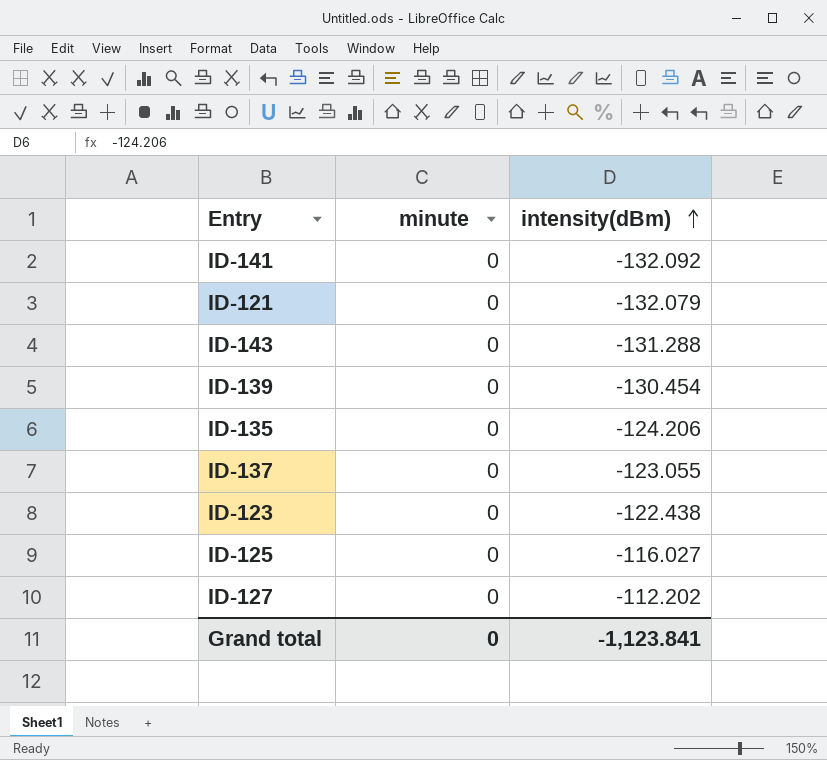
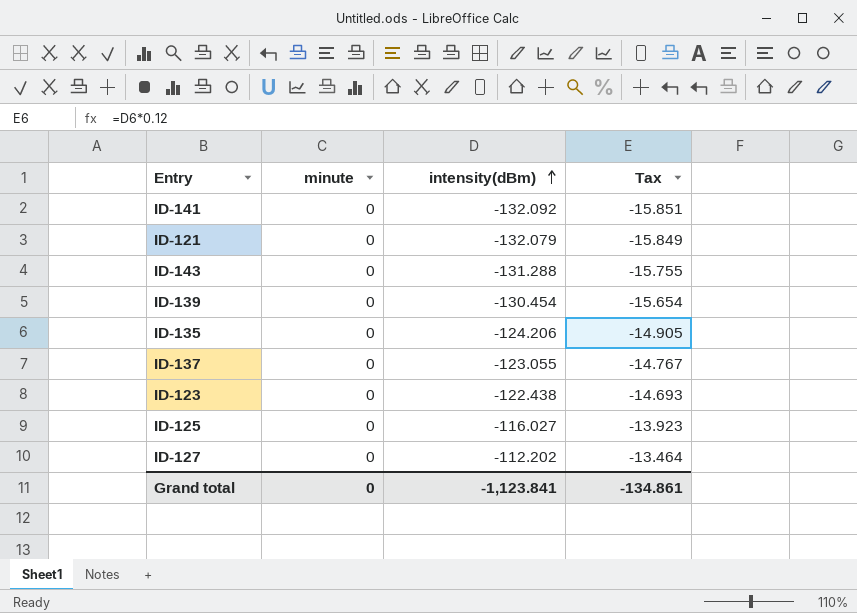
column Tax | formula: none -> [intensity(dBm)] * 0.12

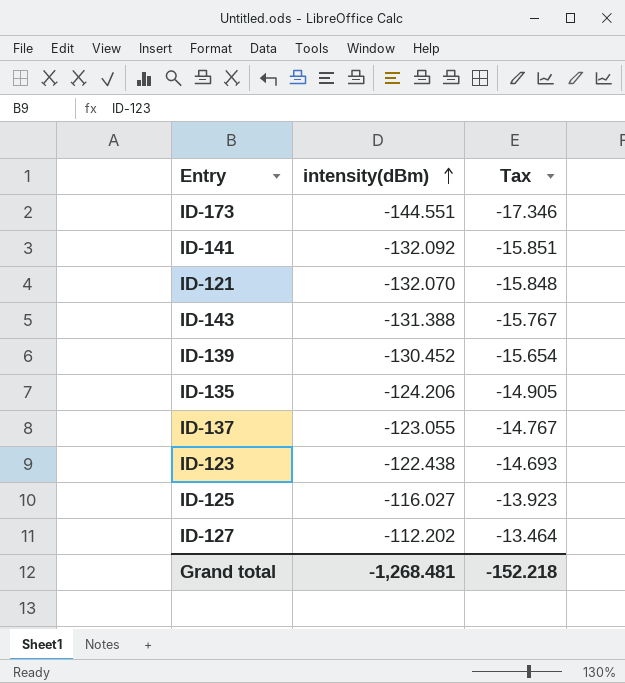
column minute | position: 2 -> none
row ID-173: none -> -144.551 | -17.346
ID-121 | intensity(dBm): -132.079 -> -132.070
ID-121 | Tax: -15.849 -> -15.848
ID-143 | intensity(dBm): -131.288 -> -131.388
ID-143 | Tax: -15.755 -> -15.767
ID-139 | intensity(dBm): -130.454 -> -130.452
Grand total | intensity(dBm): -1,123.841 -> -1,268.481
Grand total | Tax: -134.861 -> -152.218

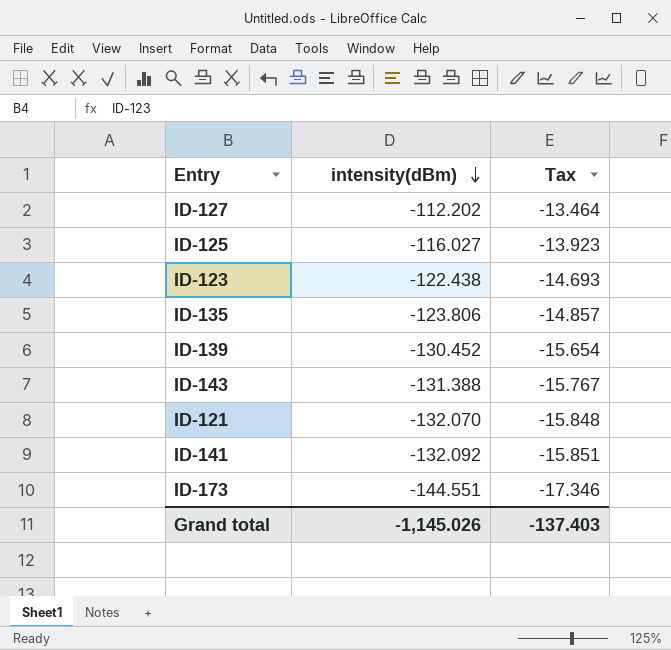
row order: intensity(dBm) ascending -> intensity(dBm) descending
row ID-137: -123.055 | -14.767 -> none
ID-135 | intensity(dBm): -124.206 -> -123.806
ID-135 | Tax: -14.905 -> -14.857
Grand total | intensity(dBm): -1,268.481 -> -1,145.026
Grand total | Tax: -152.218 -> -137.403

